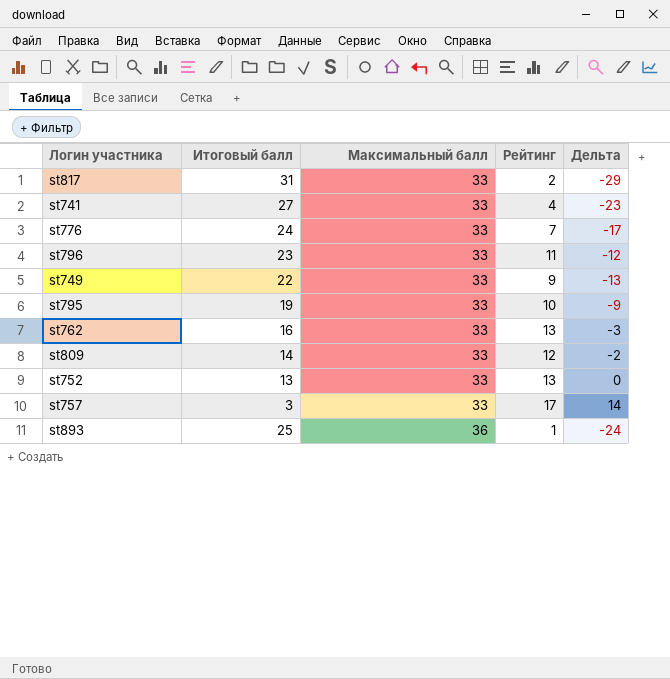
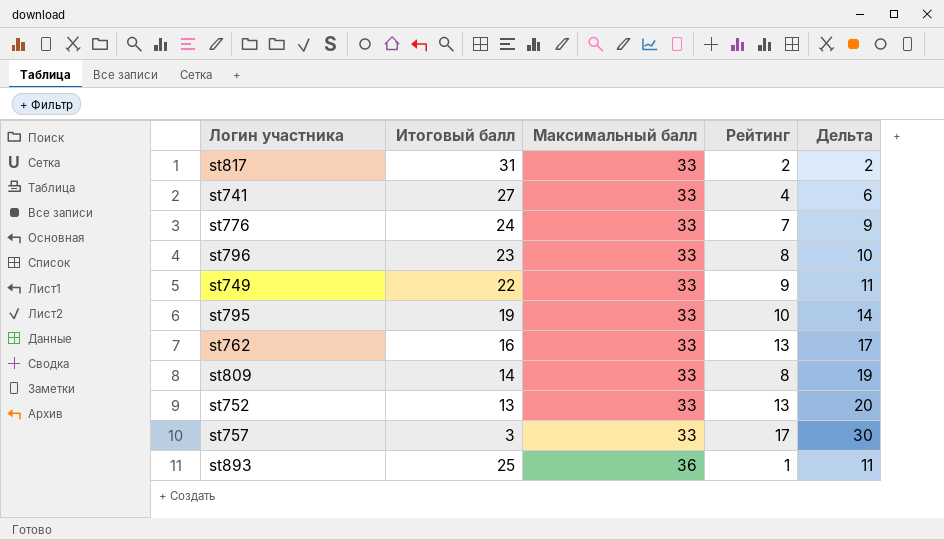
column Дельта | formula: [Рейтинг] - [Итоговый балл] -> [Максимальный балл] - [Итоговый балл]
st796 | Рейтинг: 11 -> 8
st809 | Рейтинг: 12 -> 8

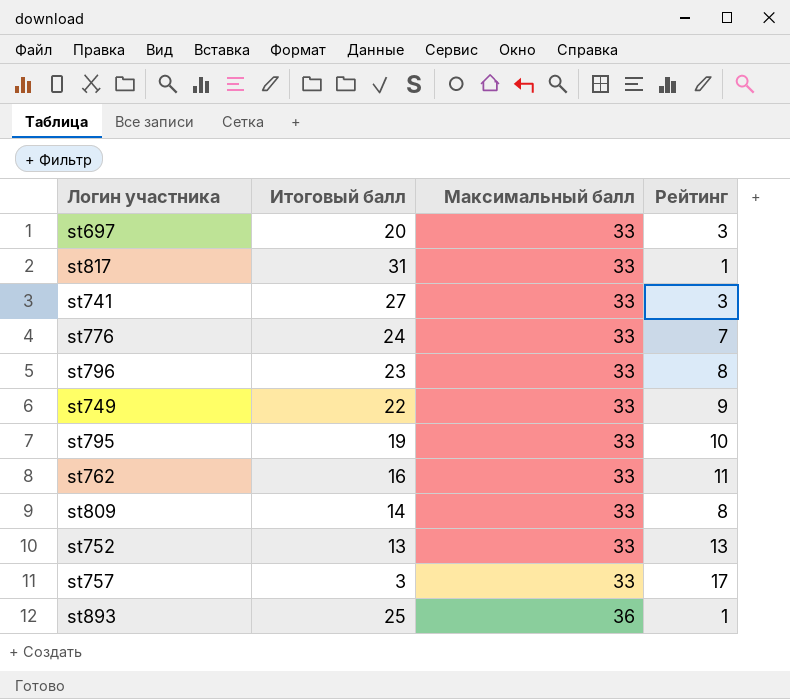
column Дельта | formula: [Максимальный балл] - [Итоговый балл] -> none
row st697: none -> 20 | 33 | 3
st817 | Рейтинг: 2 -> 1
st741 | Рейтинг: 4 -> 3
st762 | Рейтинг: 13 -> 11

